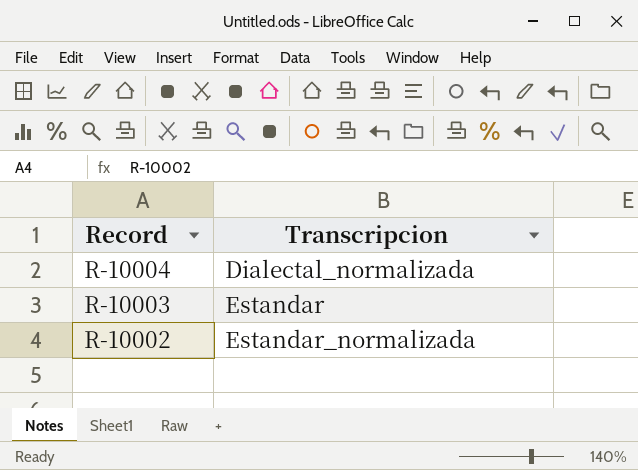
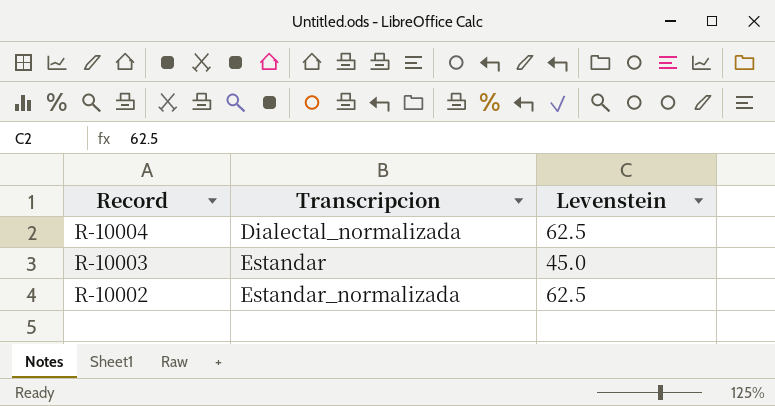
column Levenstein | position: none -> 3

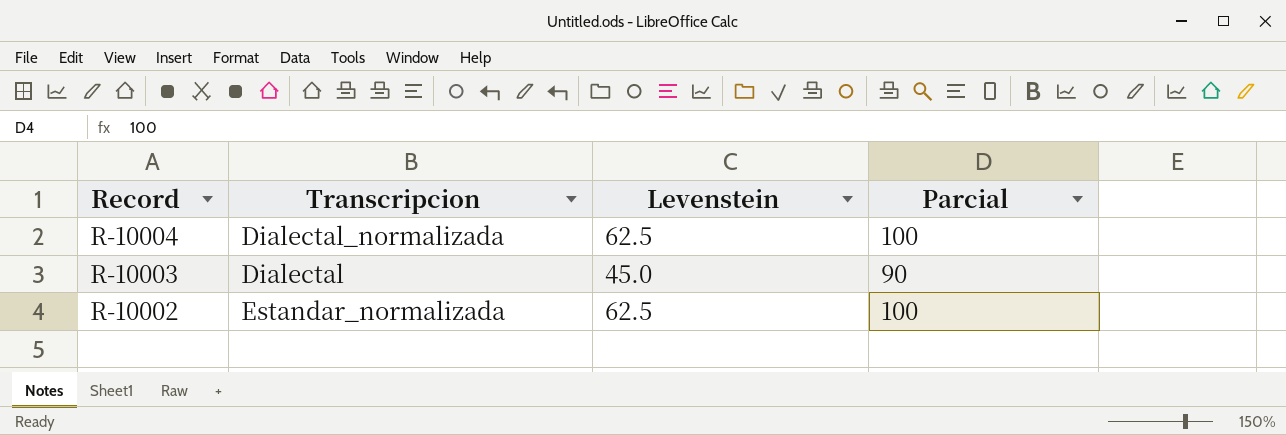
column Parcial | position: none -> 4
R-10003 | Transcripcion: Estandar -> Dialectal

